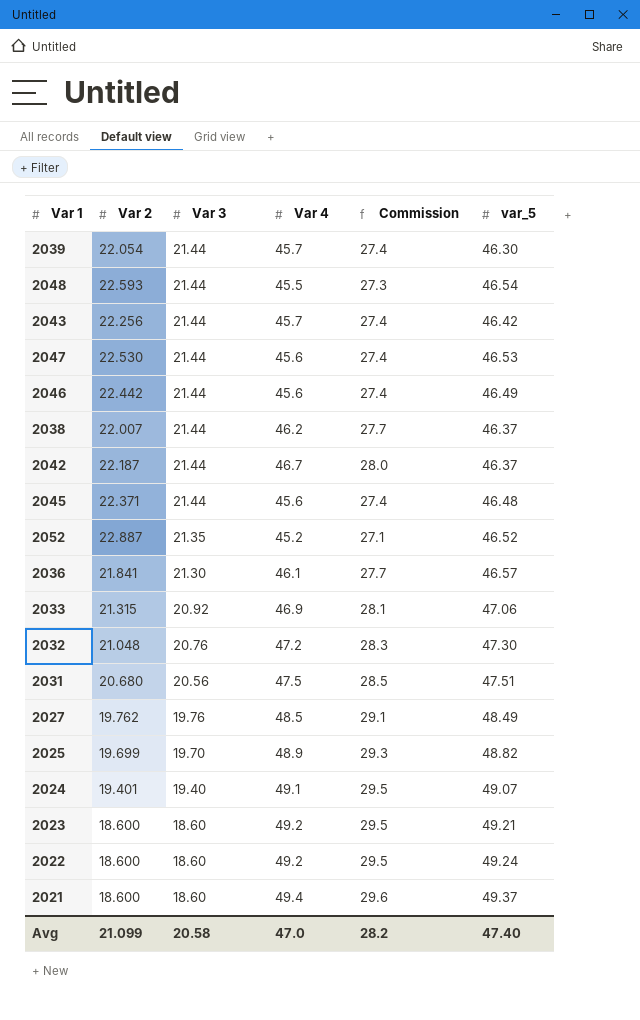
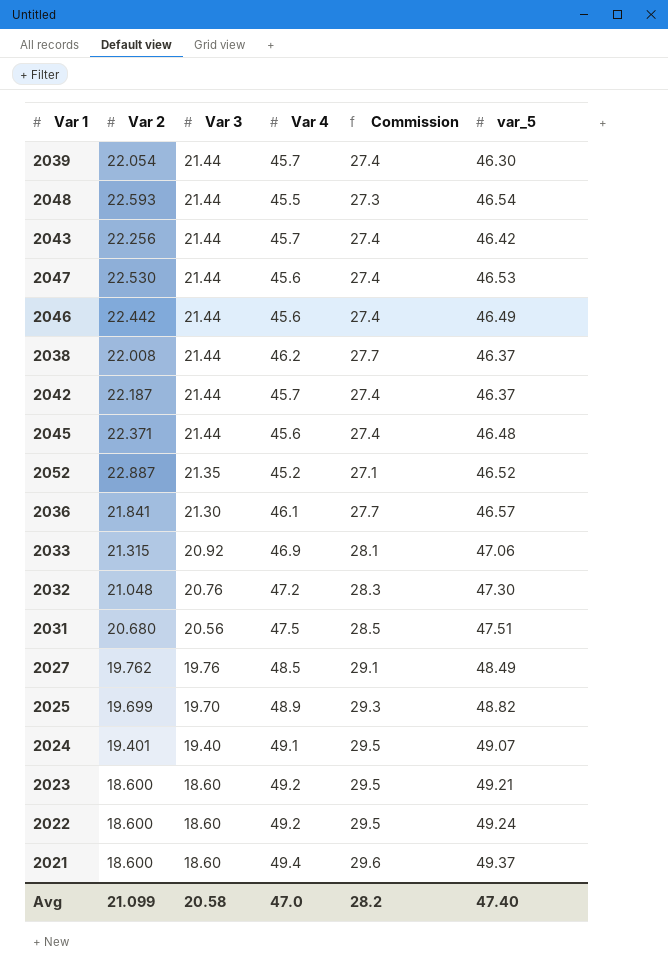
2038 | Var 2: 22.007 -> 22.008
2042 | Var 4: 46.7 -> 45.7
2042 | Commission: 28.0 -> 27.4

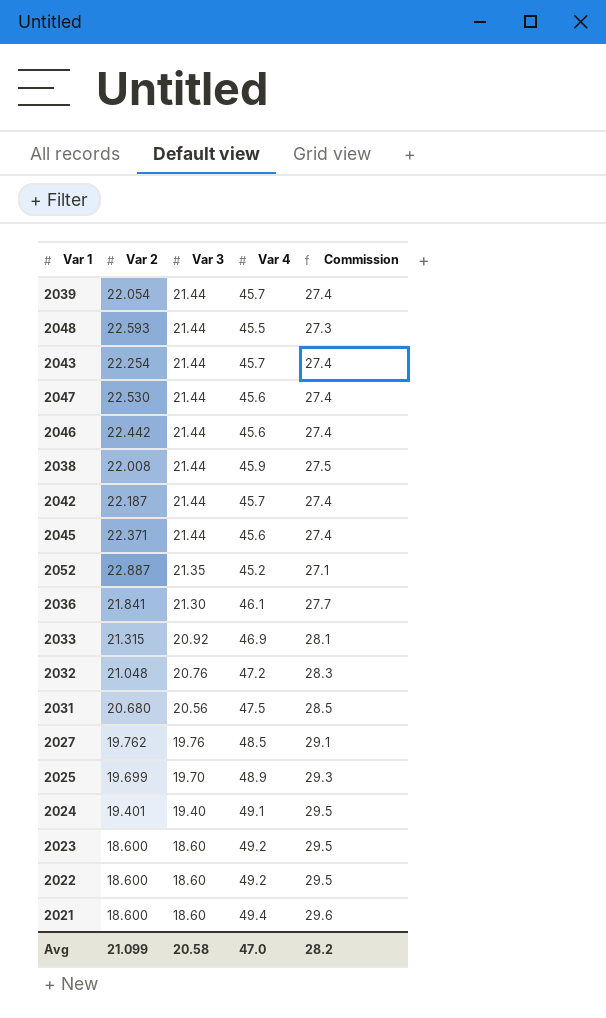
column var_5 | position: 6 -> none
2043 | Var 2: 22.256 -> 22.254
2038 | Var 4: 46.2 -> 45.9
2038 | Commission: 27.7 -> 27.5

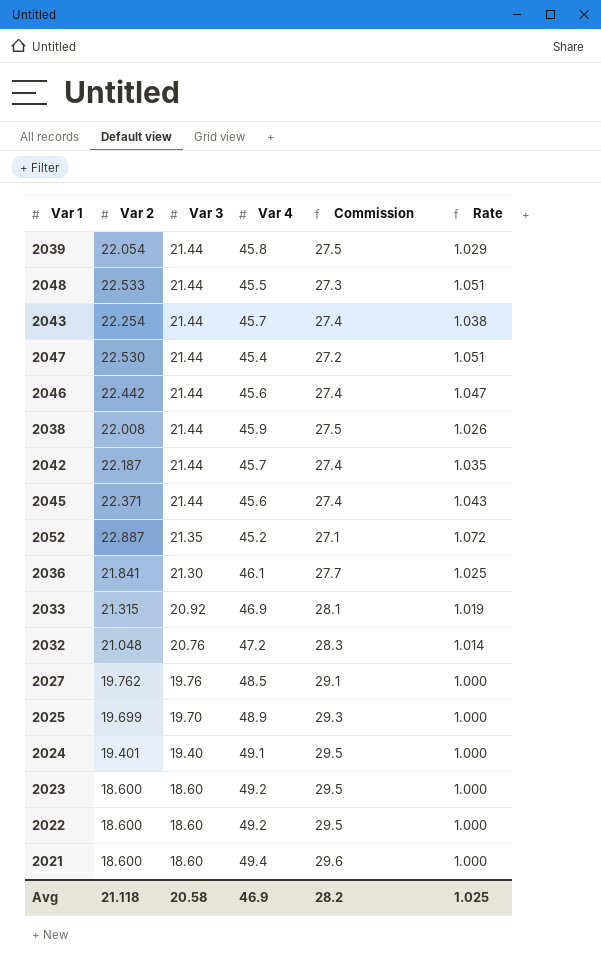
column Rate | formula: none -> [Var 2] / [Var 3]
row 2031: 20.680 | 20.56 | 47.5 | 28.5 -> none
2039 | Var 4: 45.7 -> 45.8
2039 | Commission: 27.4 -> 27.5
2048 | Var 2: 22.593 -> 22.533
2047 | Var 4: 45.6 -> 45.4
2047 | Commission: 27.4 -> 27.2
Avg | Var 2: 21.099 -> 21.118
Avg | Var 4: 47.0 -> 46.9

